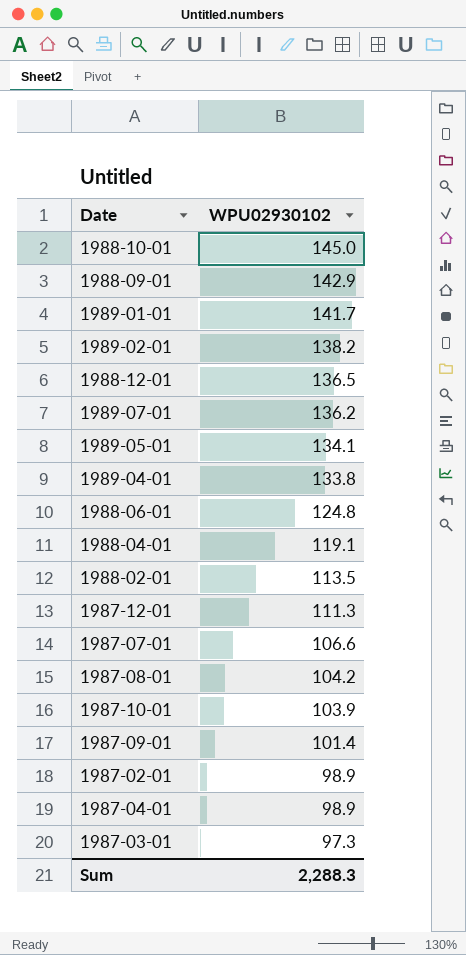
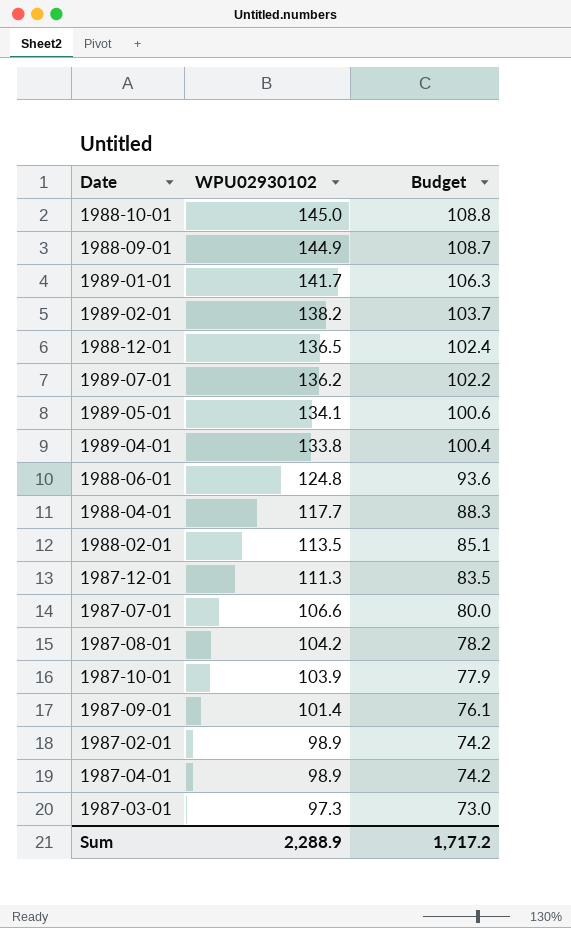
column Budget | formula: none -> [WPU02930102] * 0.75
1988-09-01 | WPU02930102: 142.9 -> 144.9
1988-04-01 | WPU02930102: 119.1 -> 117.7
Sum | WPU02930102: 2,288.3 -> 2,288.9

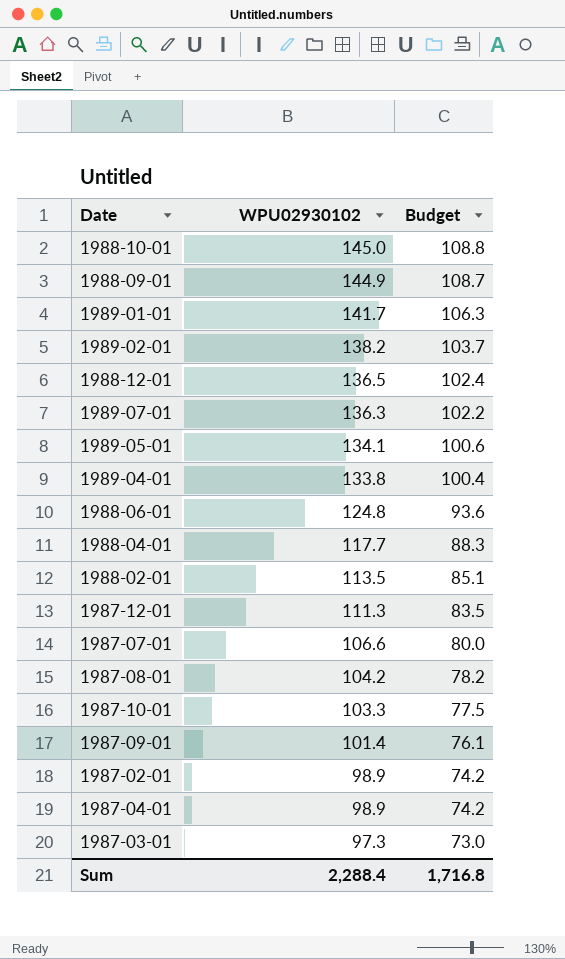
1989-07-01 | WPU02930102: 136.2 -> 136.3
1987-10-01 | WPU02930102: 103.9 -> 103.3
1987-10-01 | Budget: 77.9 -> 77.5
Sum | WPU02930102: 2,288.9 -> 2,288.4
Sum | Budget: 1,717.2 -> 1,716.8

